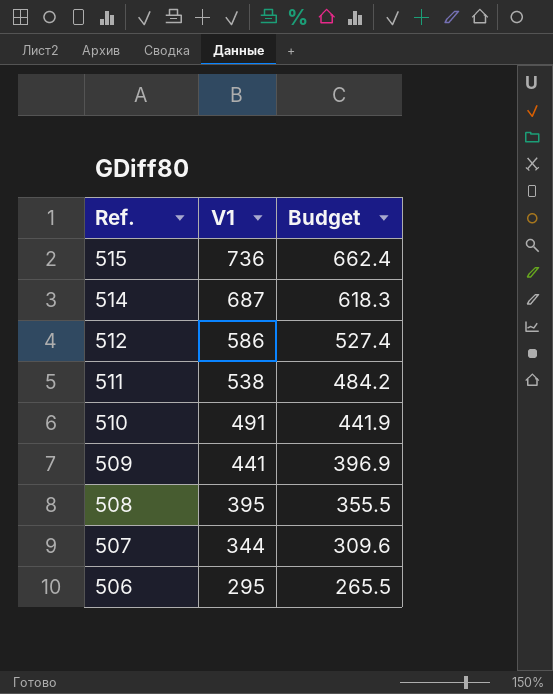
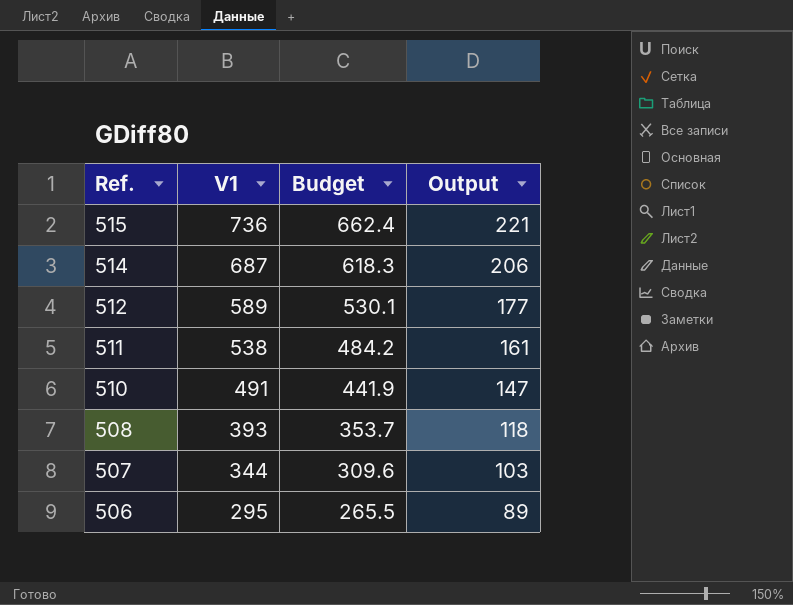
column Output | formula: none -> [V1] * 0.3
row 509: 441 | 396.9 -> none
512 | V1: 586 -> 589
512 | Budget: 527.4 -> 530.1
508 | V1: 395 -> 393
508 | Budget: 355.5 -> 353.7

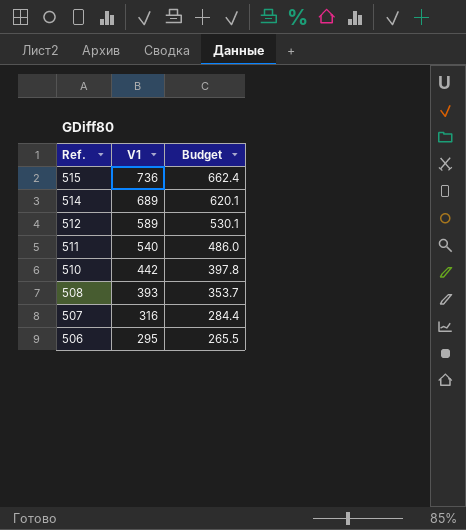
column Output | formula: [V1] * 0.3 -> none
514 | V1: 687 -> 689
514 | Budget: 618.3 -> 620.1
511 | V1: 538 -> 540
511 | Budget: 484.2 -> 486.0
510 | V1: 491 -> 442
510 | Budget: 441.9 -> 397.8
507 | V1: 344 -> 316
507 | Budget: 309.6 -> 284.4

